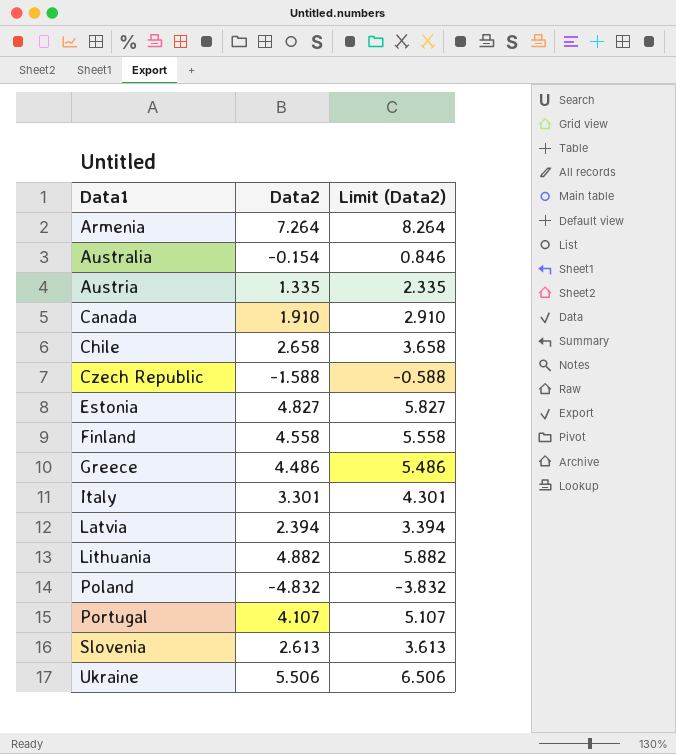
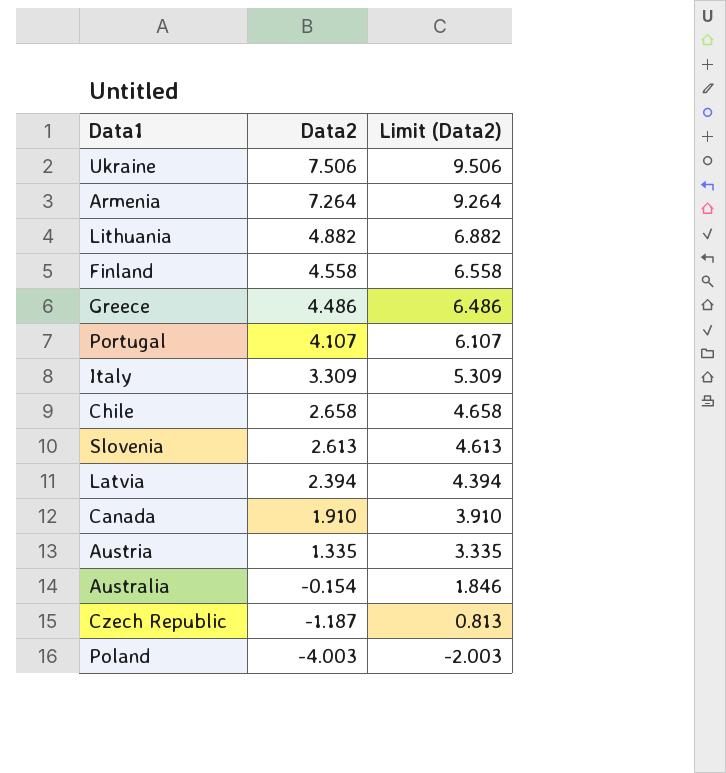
row order: Data1 ascending -> Data2 descending
column Limit (Data2) | formula: [Data2] + 1 -> [Data2] + 2
row Estonia: 4.827 | 5.827 -> none
Ukraine | Data2: 5.506 -> 7.506
Italy | Data2: 3.301 -> 3.309
Czech Republic | Data2: -1.588 -> -1.187
Poland | Data2: -4.832 -> -4.003

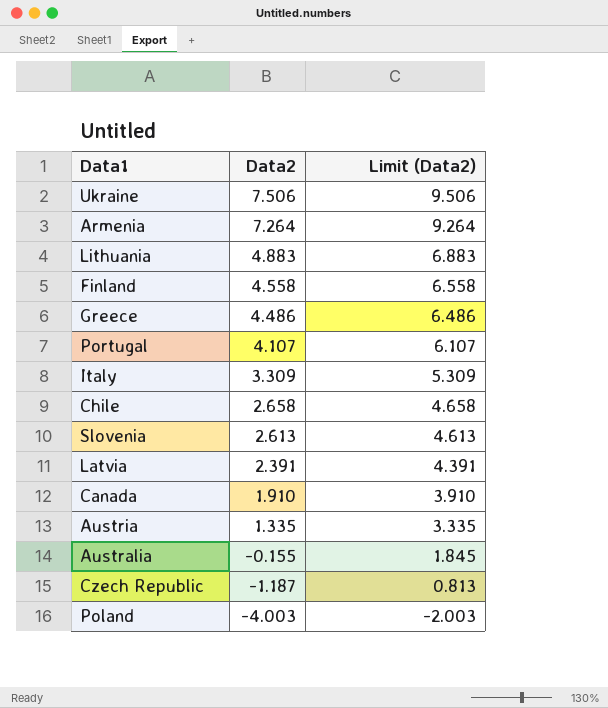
Lithuania | Data2: 4.882 -> 4.883
Lithuania | Limit (Data2): 6.882 -> 6.883
Latvia | Data2: 2.394 -> 2.391
Latvia | Limit (Data2): 4.394 -> 4.391
Australia | Data2: -0.154 -> -0.155
Australia | Limit (Data2): 1.846 -> 1.845

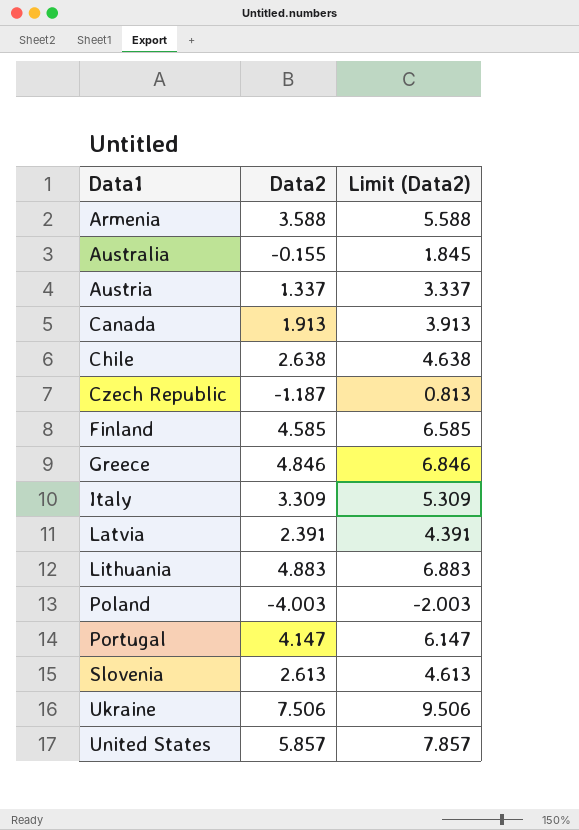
row order: Data2 descending -> Data1 ascending
Armenia | Data2: 7.264 -> 3.588
Armenia | Limit (Data2): 9.264 -> 5.588
Austria | Data2: 1.335 -> 1.337
Austria | Limit (Data2): 3.335 -> 3.337
Canada | Data2: 1.910 -> 1.913
Canada | Limit (Data2): 3.910 -> 3.913
Chile | Data2: 2.658 -> 2.638
Chile | Limit (Data2): 4.658 -> 4.638
Finland | Data2: 4.558 -> 4.585
Finland | Limit (Data2): 6.558 -> 6.585
Greece | Data2: 4.486 -> 4.846
Greece | Limit (Data2): 6.486 -> 6.846
Portugal | Data2: 4.107 -> 4.147
Portugal | Limit (Data2): 6.107 -> 6.147
row United States: none -> 5.857 | 7.857

